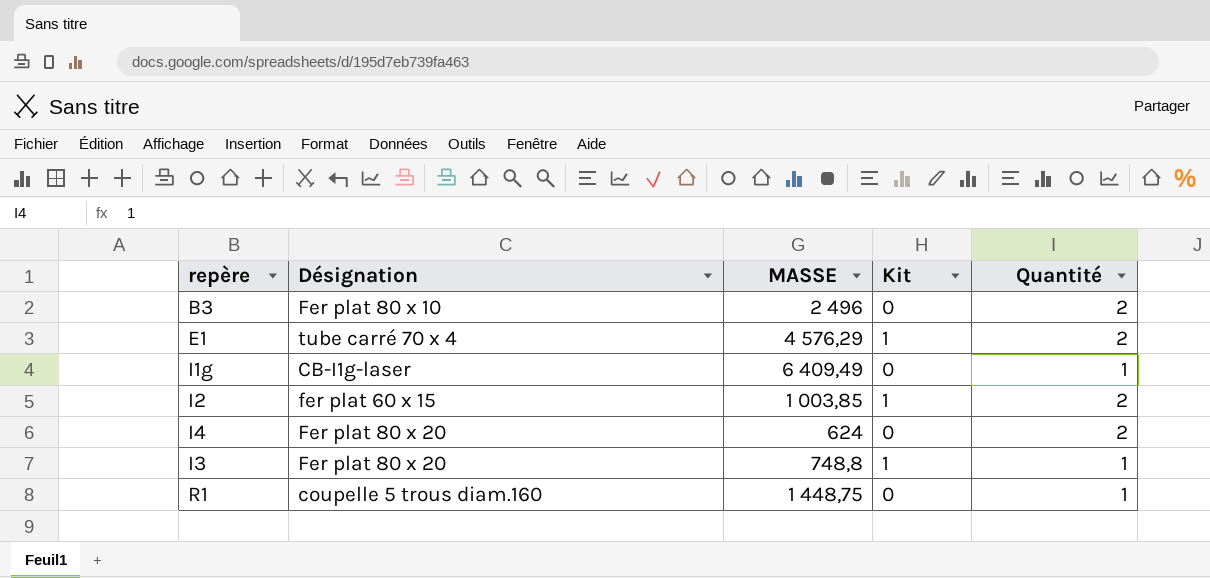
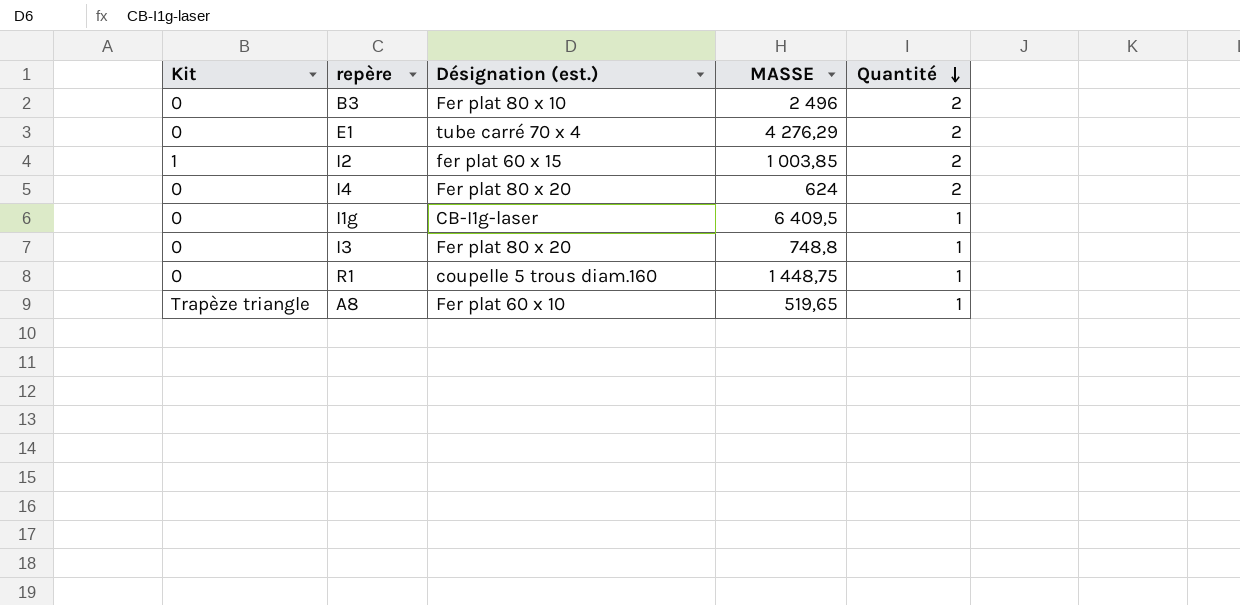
row order: none -> Quantité descending
column Kit | position: 4 -> 1
column name: Désignation -> Désignation (est.)
E1 | Kit: 1 -> 0
E1 | MASSE: 4 576,29 -> 4 276,29
I1g | MASSE: 6 409,49 -> 6 409,5
I3 | Kit: 1 -> 0
row A8: none -> Trapèze triangle | Fer plat 60 x 10 | 519,65 | 1

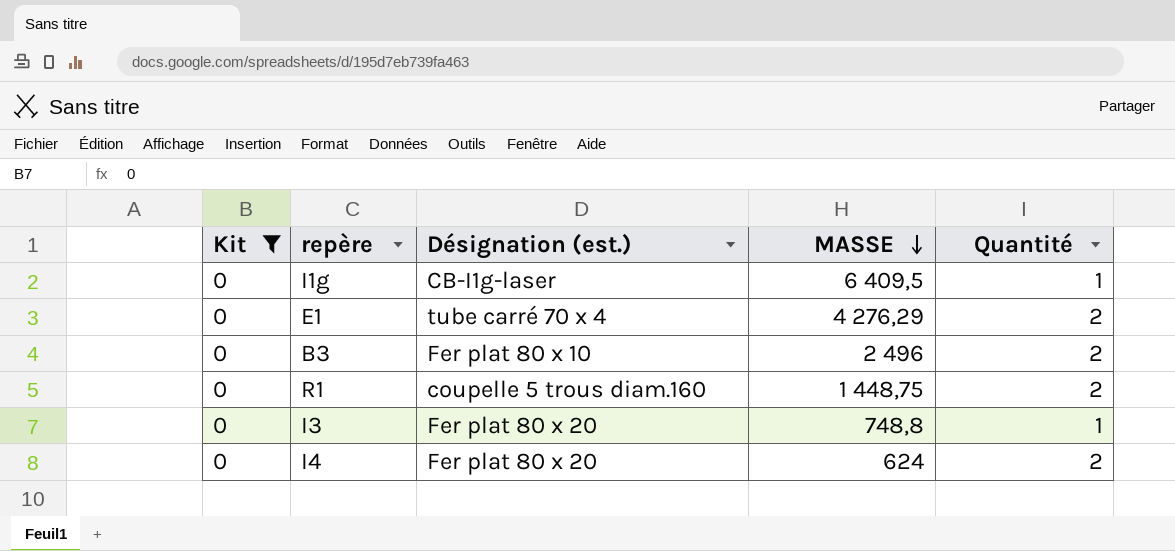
filter: none -> Kit = 0
row order: Quantité descending -> MASSE descending
R1 | Quantité: 1 -> 2

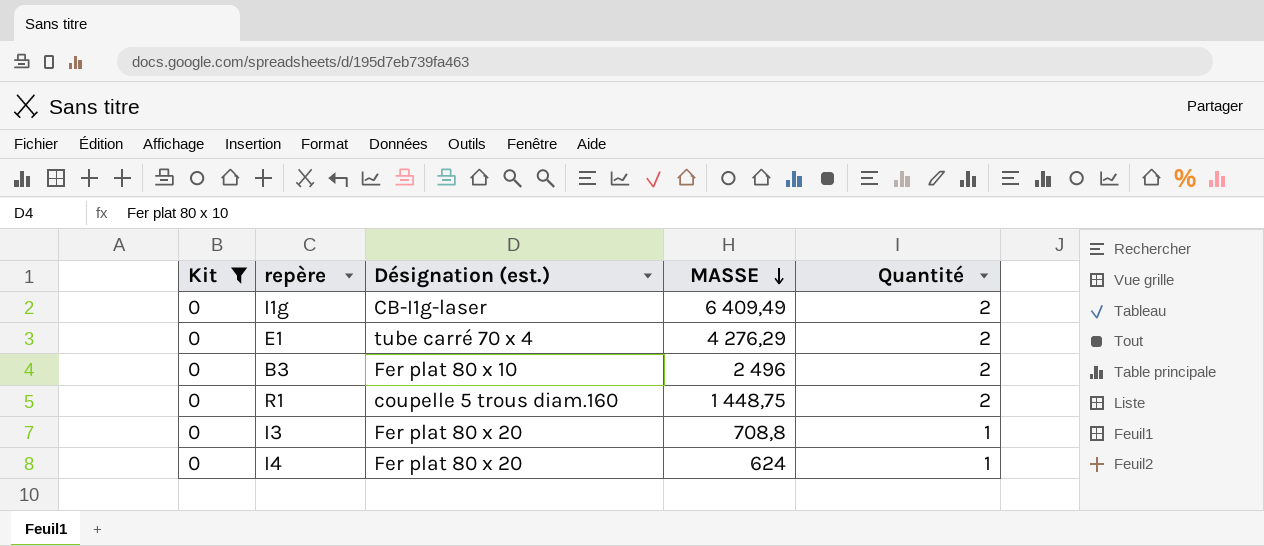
I1g | MASSE: 6 409,5 -> 6 409,49
I1g | Quantité: 1 -> 2
I3 | MASSE: 748,8 -> 708,8
I4 | Quantité: 2 -> 1

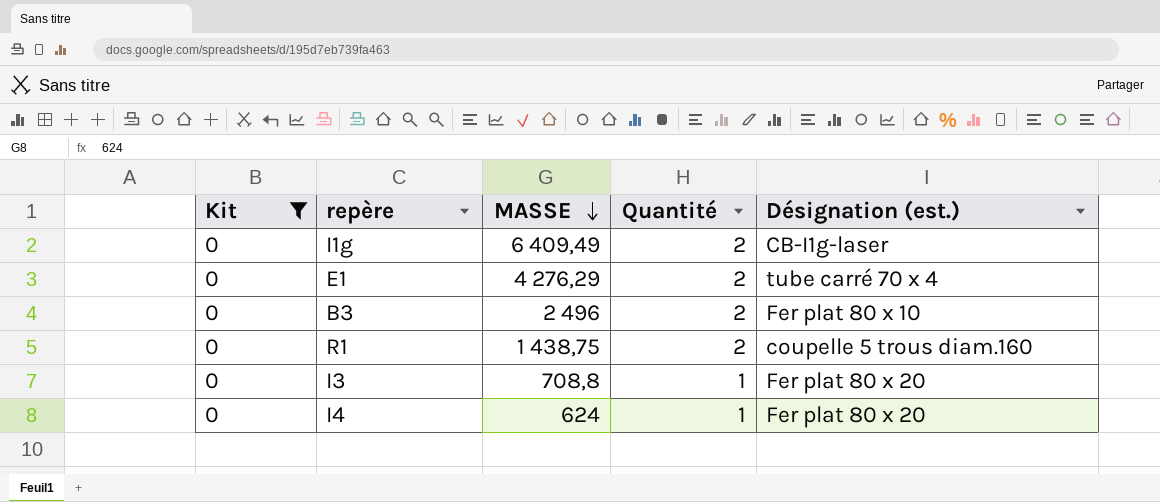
column Désignation (est.) | position: 3 -> 5
R1 | MASSE: 1 448,75 -> 1 438,75

